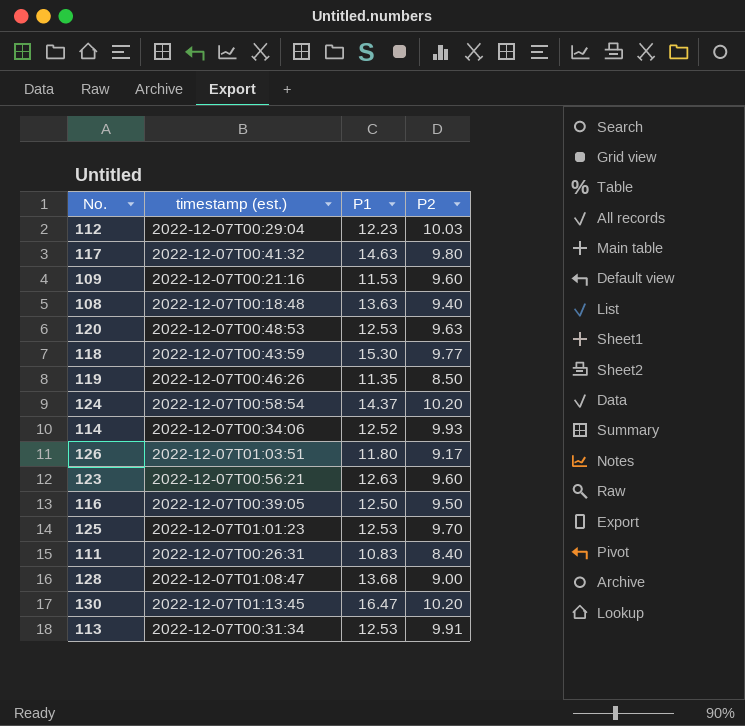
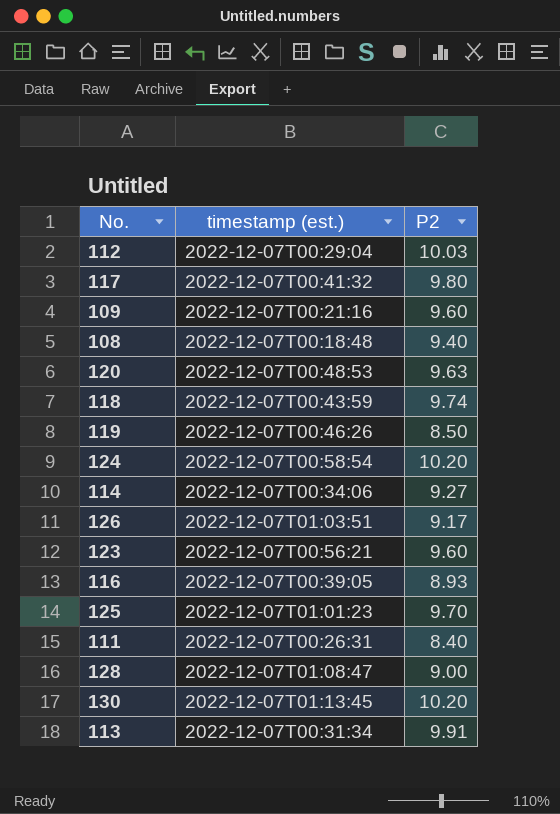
column P1 | position: 3 -> none
118 | P2: 9.77 -> 9.74
114 | P2: 9.93 -> 9.27
116 | P2: 9.50 -> 8.93

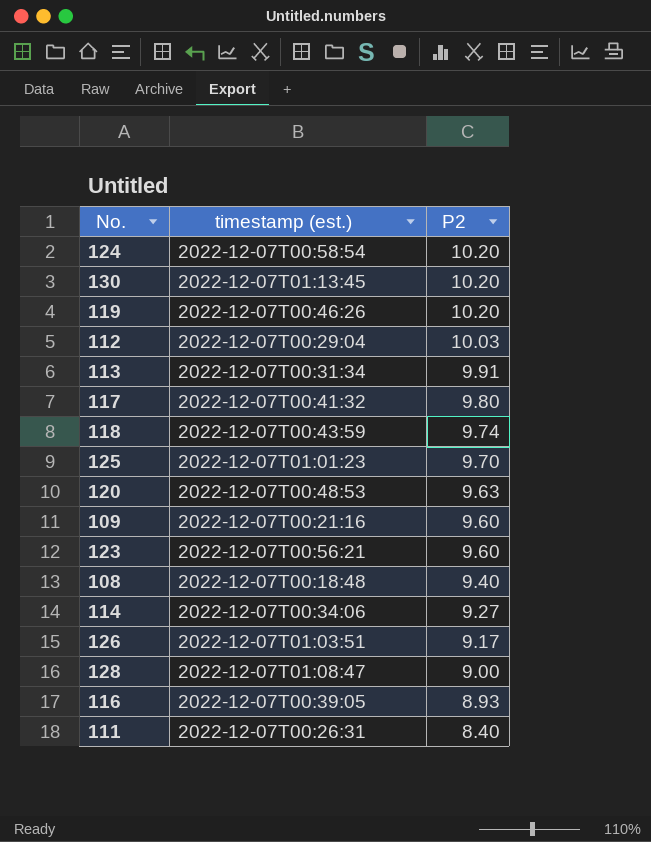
row order: none -> P2 descending
119 | P2: 8.50 -> 10.20

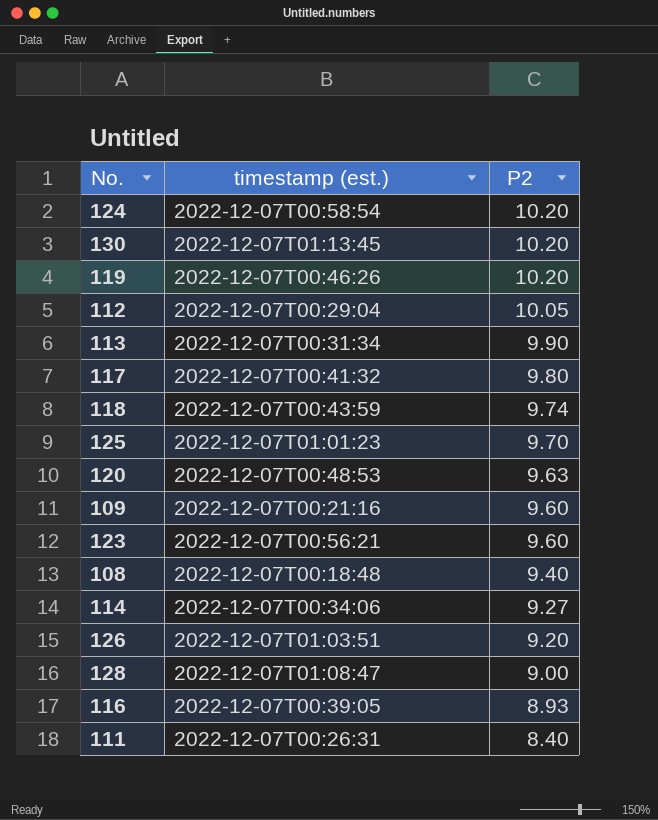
112 | P2: 10.03 -> 10.05
113 | P2: 9.91 -> 9.90
126 | P2: 9.17 -> 9.20

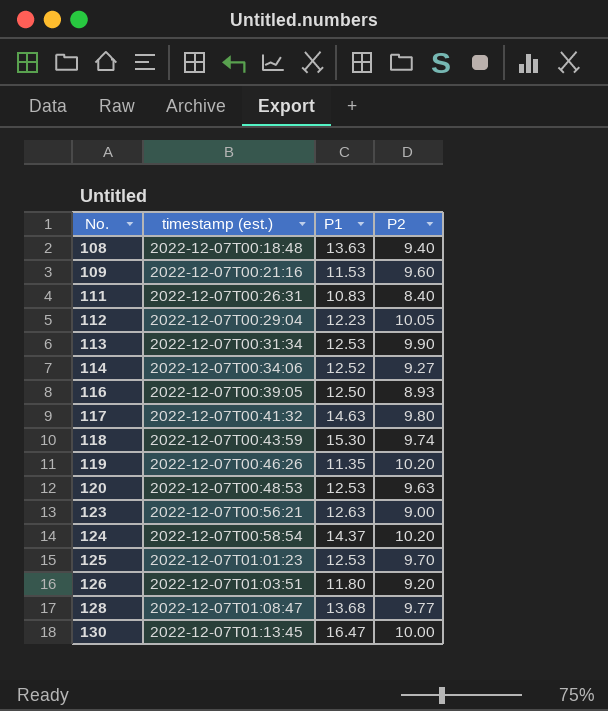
row order: P2 descending -> No. ascending
column P1 | position: none -> 3
123 | P2: 9.60 -> 9.00
128 | P2: 9.00 -> 9.77
130 | P2: 10.20 -> 10.00

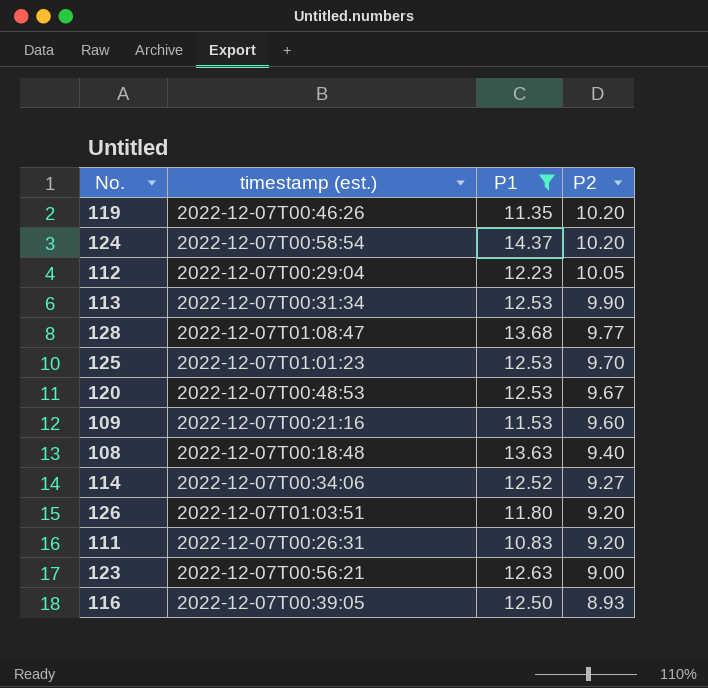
filter: none -> P1 <= 14.37
row order: No. ascending -> P2 descending
120 | P2: 9.63 -> 9.67
111 | P2: 8.40 -> 9.20

